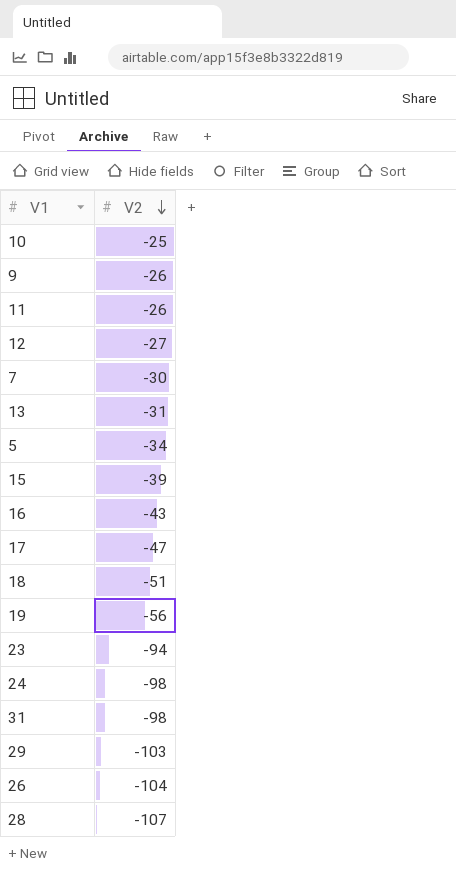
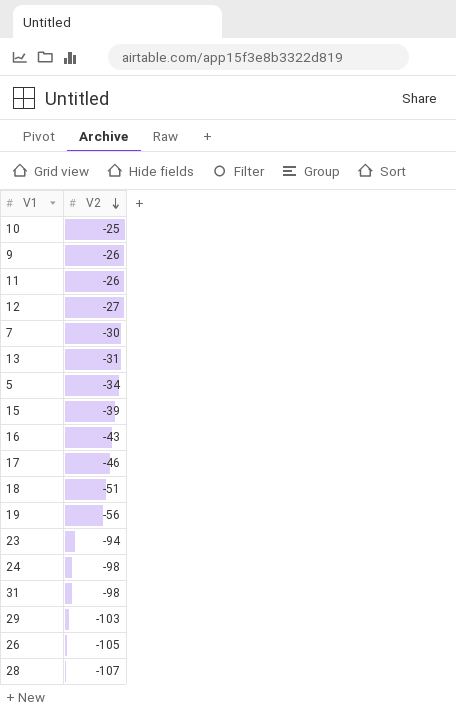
17 | V2: -47 -> -46
26 | V2: -104 -> -105

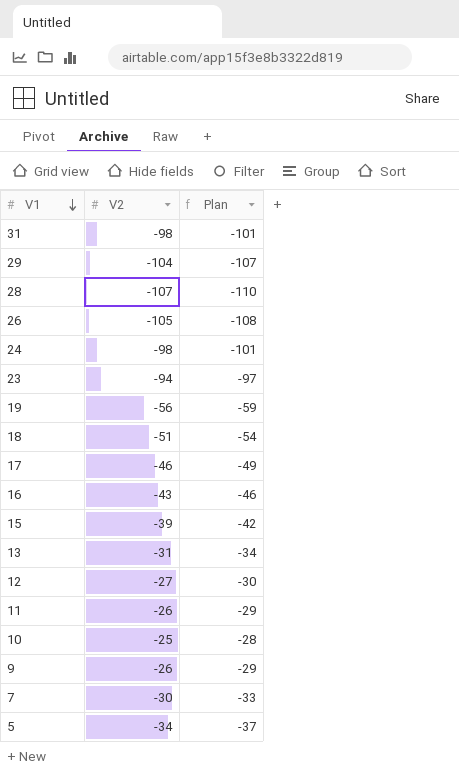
row order: V2 descending -> V1 descending
column Plan | formula: none -> [V2] - 3
29 | V2: -103 -> -104

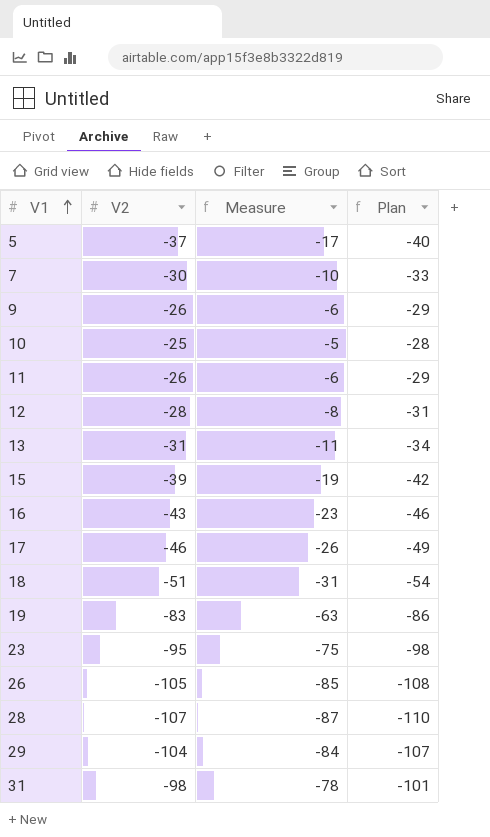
row order: V1 descending -> V1 ascending
column Measure | formula: none -> [V2] + 20
row 24: -98 | -101 -> none
5 | V2: -34 -> -37
5 | Plan: -37 -> -40
12 | V2: -27 -> -28
12 | Plan: -30 -> -31
19 | V2: -56 -> -83
19 | Plan: -59 -> -86
23 | V2: -94 -> -95
23 | Plan: -97 -> -98

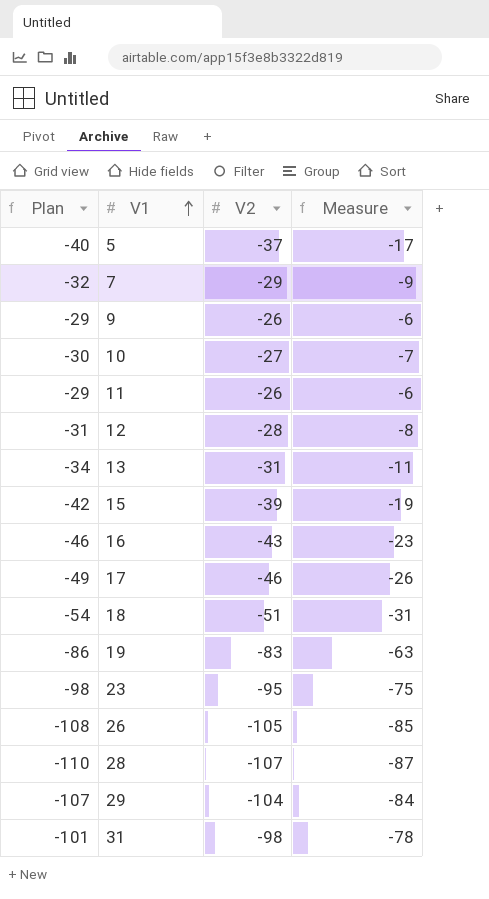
column Plan | position: 4 -> 1
7 | Plan: -33 -> -32
7 | V2: -30 -> -29
7 | Measure: -10 -> -9
10 | Plan: -28 -> -30
10 | V2: -25 -> -27
10 | Measure: -5 -> -7

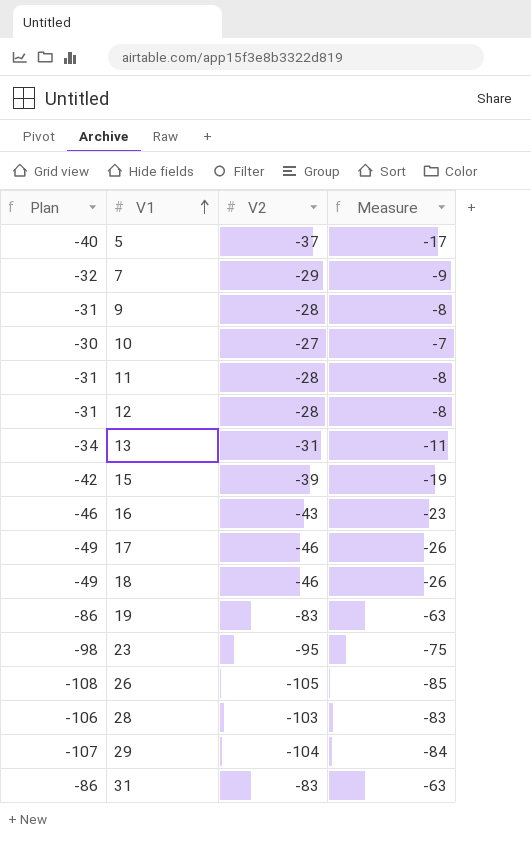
9 | Plan: -29 -> -31
9 | V2: -26 -> -28
9 | Measure: -6 -> -8
11 | Plan: -29 -> -31
11 | V2: -26 -> -28
11 | Measure: -6 -> -8
18 | Plan: -54 -> -49
18 | V2: -51 -> -46
18 | Measure: -31 -> -26
28 | Plan: -110 -> -106
28 | V2: -107 -> -103
28 | Measure: -87 -> -83
31 | Plan: -101 -> -86
31 | V2: -98 -> -83
31 | Measure: -78 -> -63

